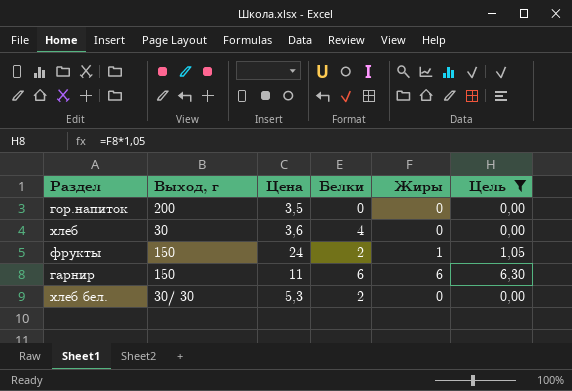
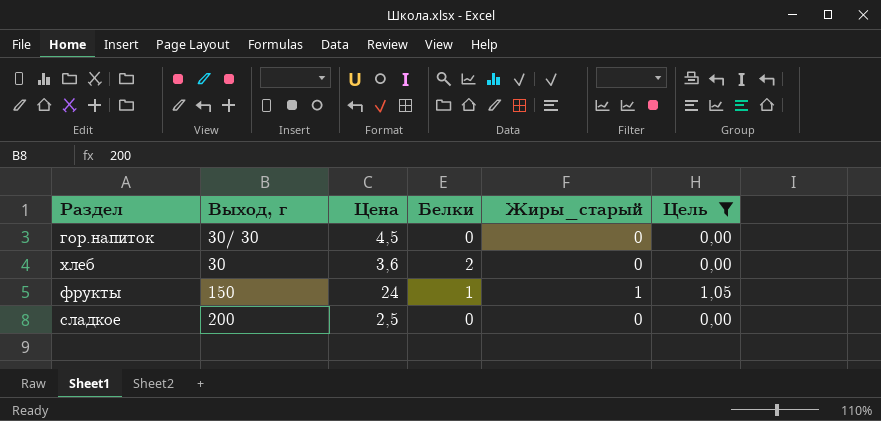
column name: Жиры -> Жиры_старый
row гарнир: 150 | 11 | 6 | 6 | 6,30 -> none
row хлеб бел.: 30/ 30 | 5,3 | 2 | 0 | 0,00 -> none
гор.напиток | Выход, г: 200 -> 30/ 30
гор.напиток | Цена: 3,5 -> 4,5
хлеб | Белки: 4 -> 2
фрукты | Белки: 2 -> 1
row сладкое: none -> 200 | 2,5 | 0 | 0 | 0,00

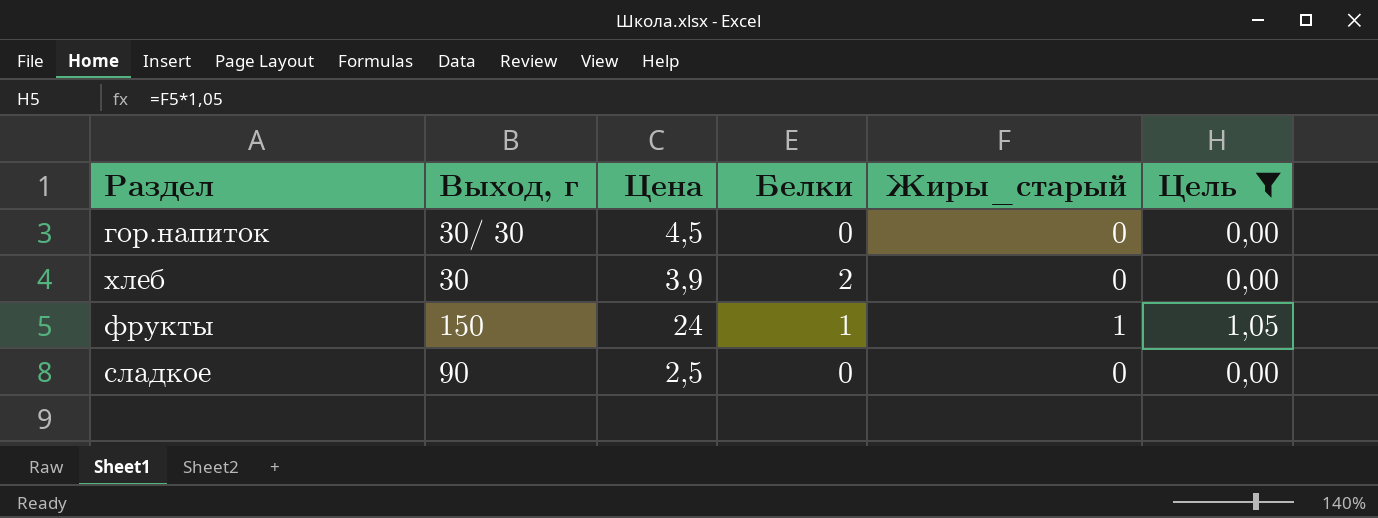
хлеб | Цена: 3,6 -> 3,9
сладкое | Выход, г: 200 -> 90

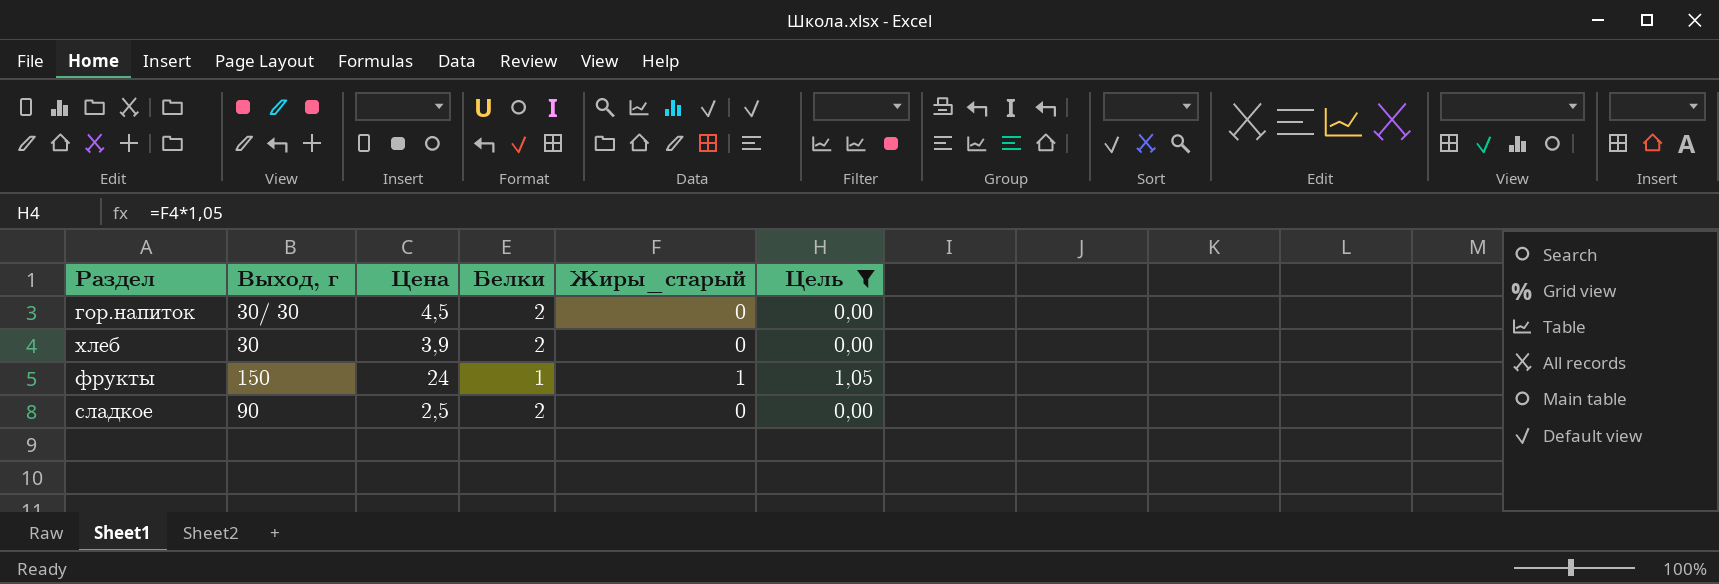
гор.напиток | Белки: 0 -> 2
сладкое | Белки: 0 -> 2

